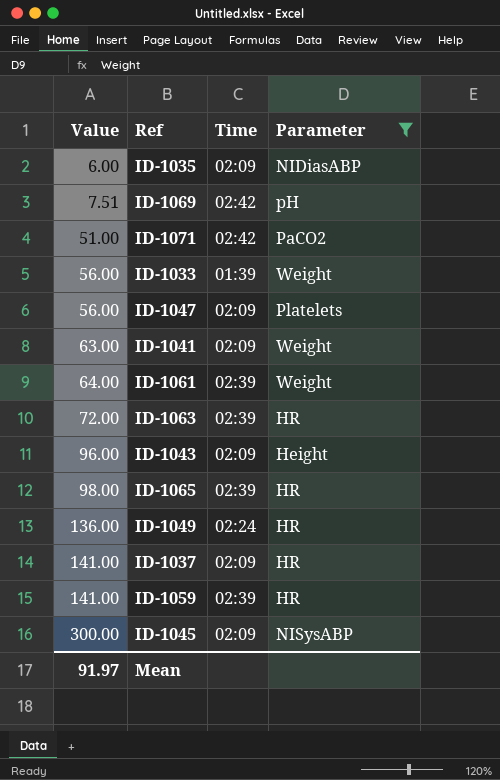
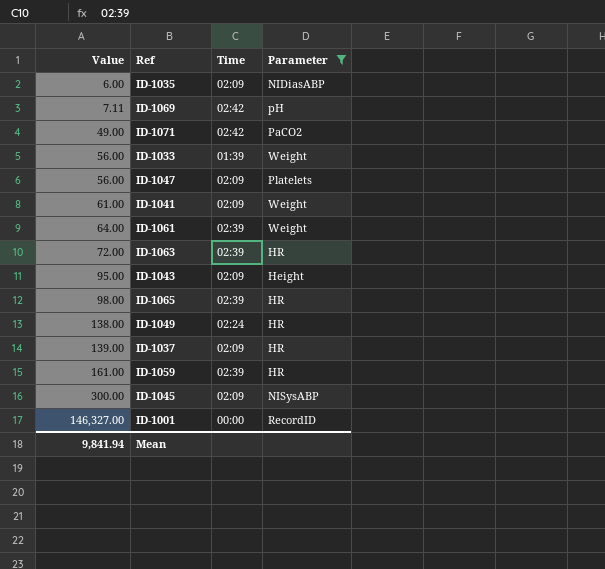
ID-1069 | Value: 7.51 -> 7.11
ID-1071 | Value: 51.00 -> 49.00
ID-1041 | Value: 63.00 -> 61.00
ID-1043 | Value: 96.00 -> 95.00
ID-1049 | Value: 136.00 -> 138.00
ID-1037 | Value: 141.00 -> 139.00
ID-1059 | Value: 141.00 -> 161.00
row ID-1001: none -> 146,327.00 | 00:00 | RecordID
Mean | Value: 91.97 -> 9,841.94

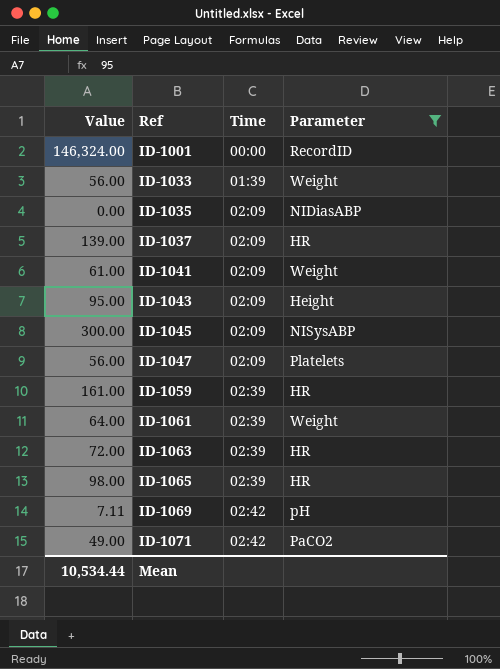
row order: Value ascending -> Ref ascending
row ID-1049: 138.00 | 02:24 | HR -> none
ID-1001 | Value: 146,327.00 -> 146,324.00
ID-1035 | Value: 6.00 -> 0.00
Mean | Value: 9,841.94 -> 10,534.44

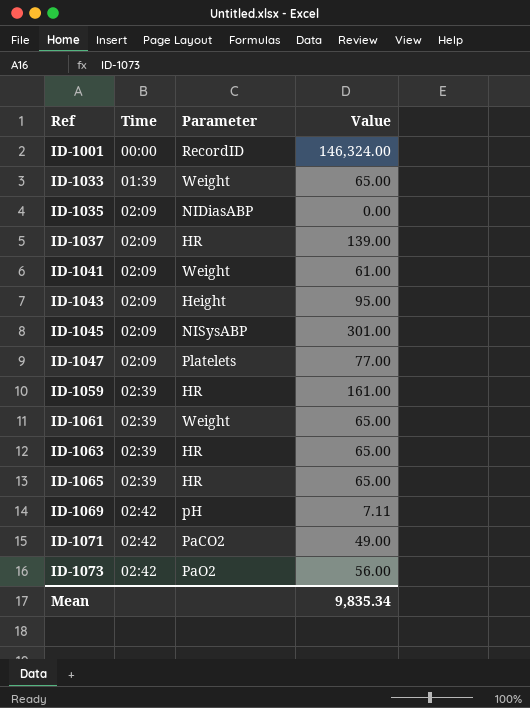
filter: Parameter != PaO2 -> none
column Value | position: 1 -> 4
ID-1033 | Value: 56.00 -> 65.00
ID-1045 | Value: 300.00 -> 301.00
ID-1047 | Value: 56.00 -> 77.00
ID-1061 | Value: 64.00 -> 65.00
ID-1063 | Value: 72.00 -> 65.00
ID-1065 | Value: 98.00 -> 65.00
Mean | Value: 10,534.44 -> 9,835.34

